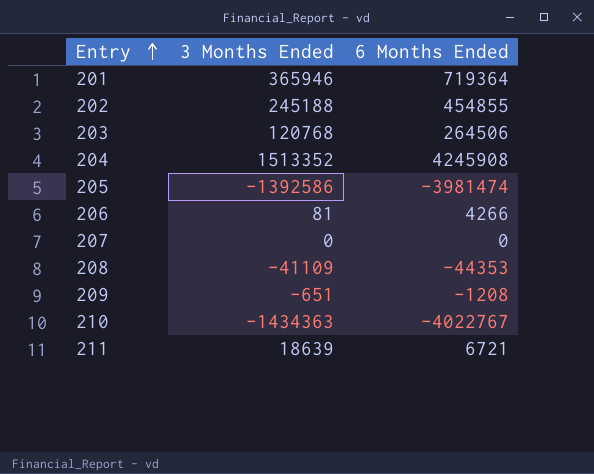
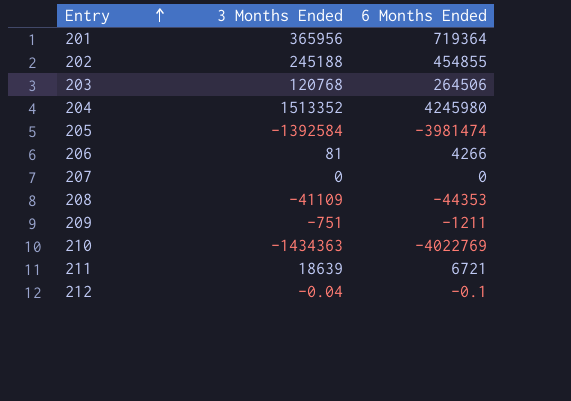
201 | 3 Months Ended: 365946 -> 365956
204 | 6 Months Ended: 4245908 -> 4245980
205 | 3 Months Ended: -1392586 -> -1392584
209 | 3 Months Ended: -651 -> -751
209 | 6 Months Ended: -1208 -> -1211
210 | 6 Months Ended: -4022767 -> -4022769
row 212: none -> -0.04 | -0.1

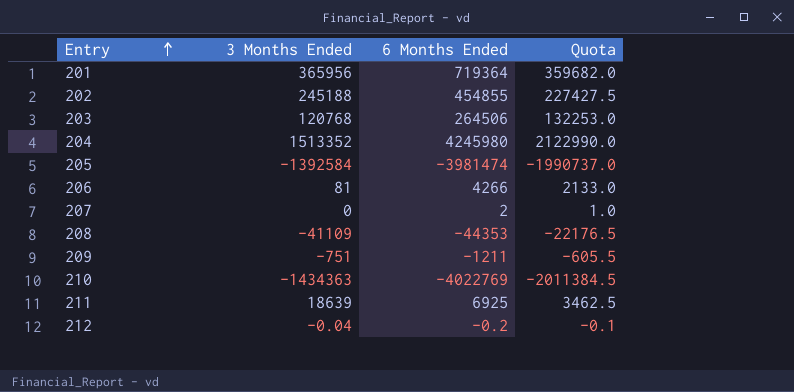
column Quota | formula: none -> [6 Months Ended] * 0.5
207 | 6 Months Ended: 0 -> 2
211 | 6 Months Ended: 6721 -> 6925
212 | 6 Months Ended: -0.1 -> -0.2

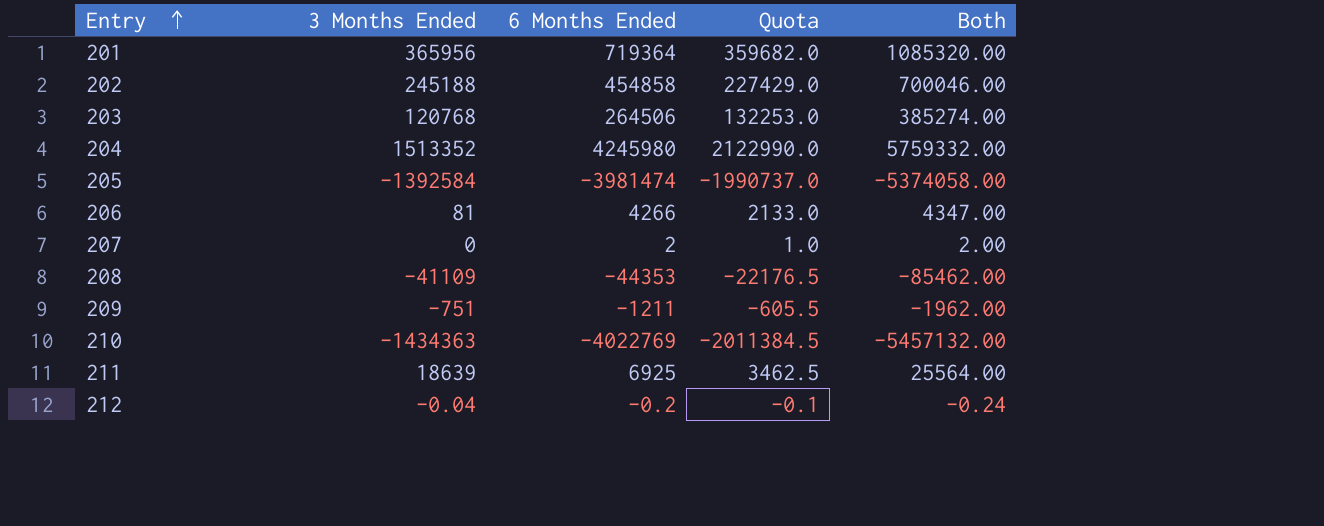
column Both | formula: none -> [3 Months Ended] + [6 Months Ended]
202 | 6 Months Ended: 454855 -> 454858
202 | Quota: 227427.5 -> 227429.0

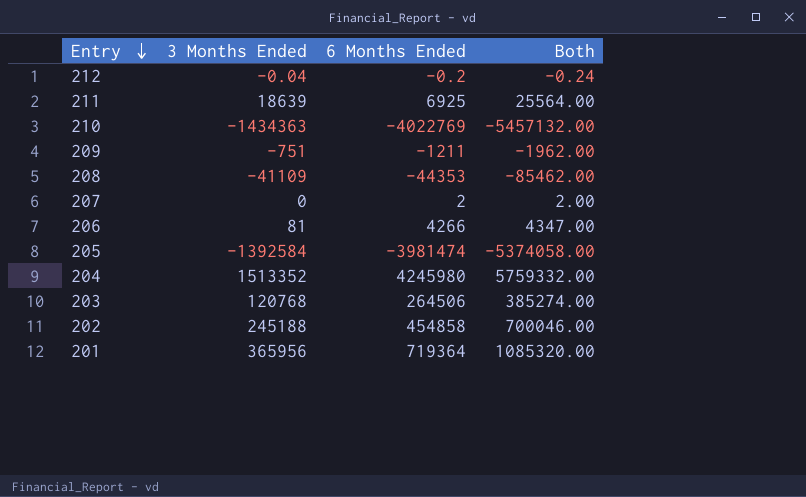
row order: Entry ascending -> Entry descending
column Quota | formula: [6 Months Ended] * 0.5 -> none

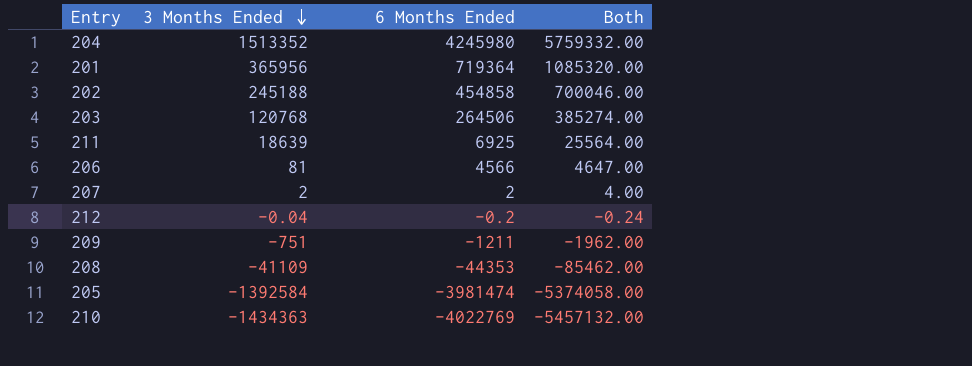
row order: Entry descending -> 3 Months Ended descending
206 | 6 Months Ended: 4266 -> 4566
206 | Both: 4347.00 -> 4647.00
207 | 3 Months Ended: 0 -> 2
207 | Both: 2.00 -> 4.00

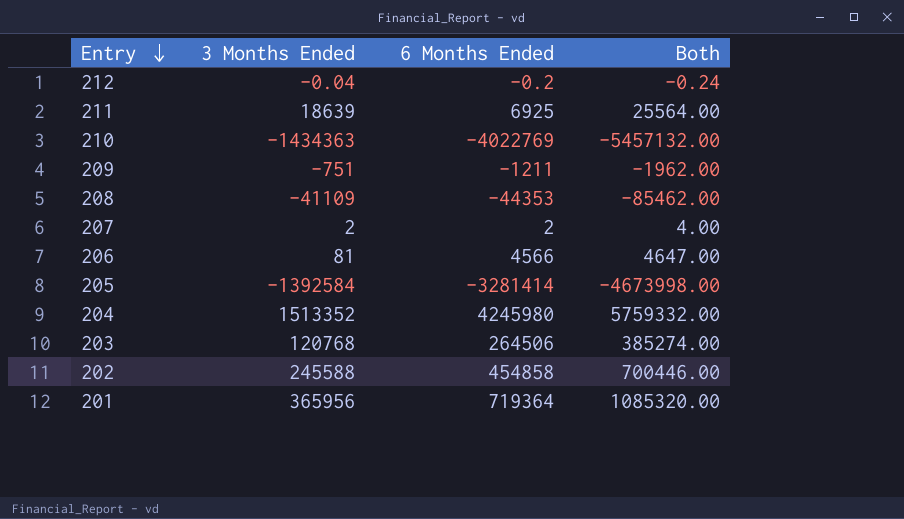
row order: 3 Months Ended descending -> Entry descending
205 | 6 Months Ended: -3981474 -> -3281414
205 | Both: -5374058.00 -> -4673998.00
202 | 3 Months Ended: 245188 -> 245588
202 | Both: 700046.00 -> 700446.00

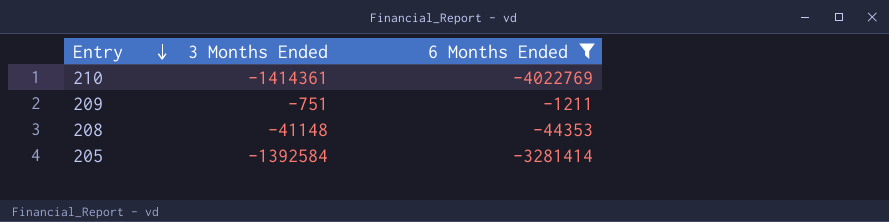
filter: none -> 6 Months Ended <= -1211
column Both | formula: [3 Months Ended] + [6 Months Ended] -> none
210 | 3 Months Ended: -1434363 -> -1414361
208 | 3 Months Ended: -41109 -> -41148

